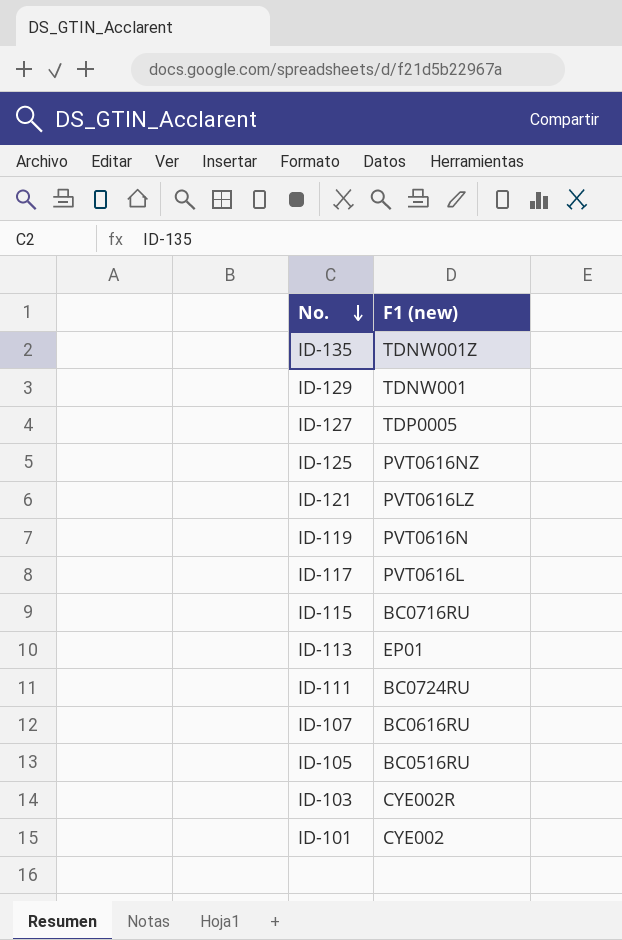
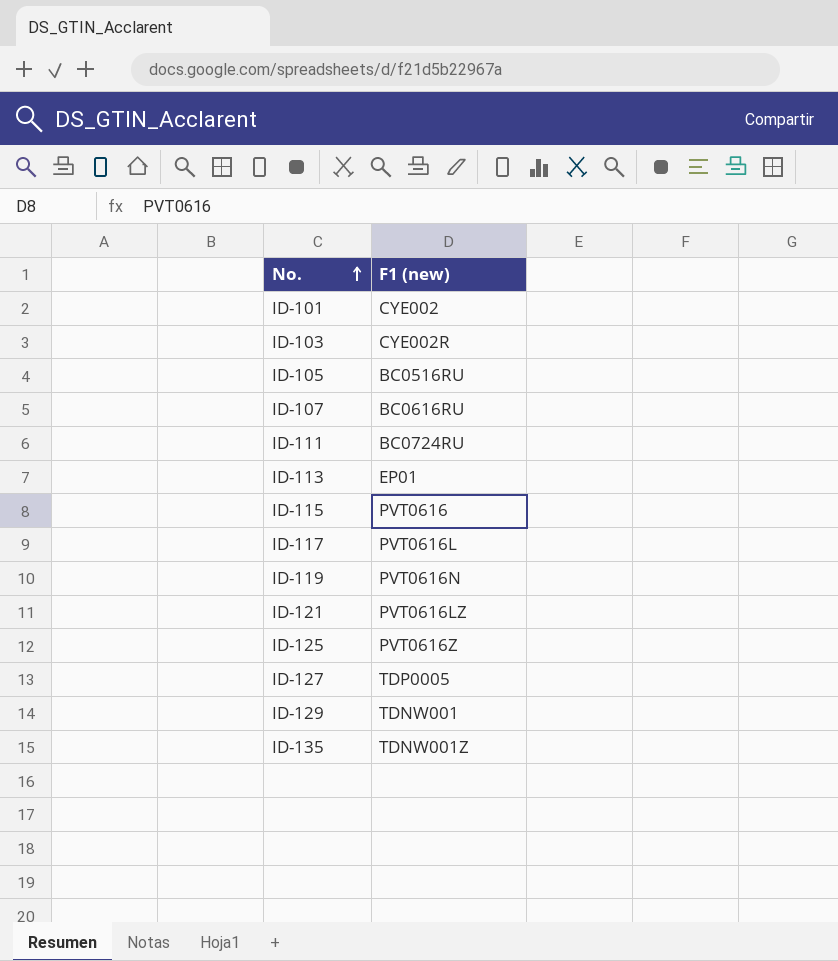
row order: No. descending -> No. ascending
ID-115 | F1 (new): BC0716RU -> PVT0616
ID-125 | F1 (new): PVT0616NZ -> PVT0616Z

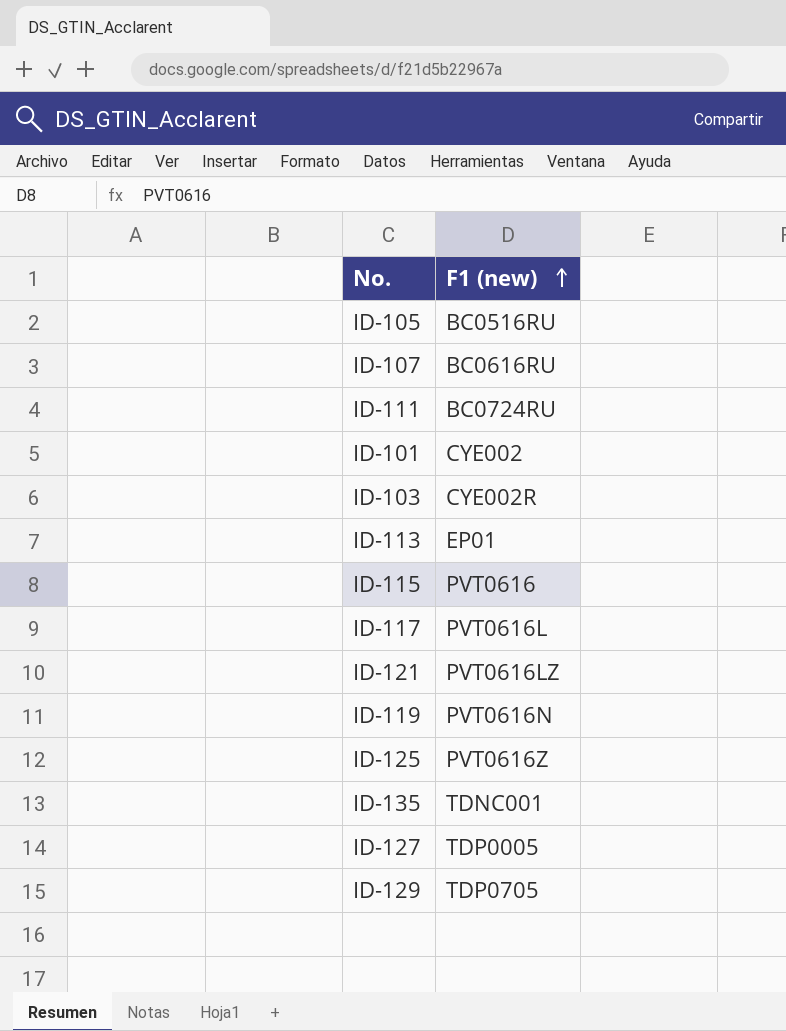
row order: No. ascending -> F1 (new) ascending
ID-135 | F1 (new): TDNW001Z -> TDNC001
ID-129 | F1 (new): TDNW001 -> TDP0705

